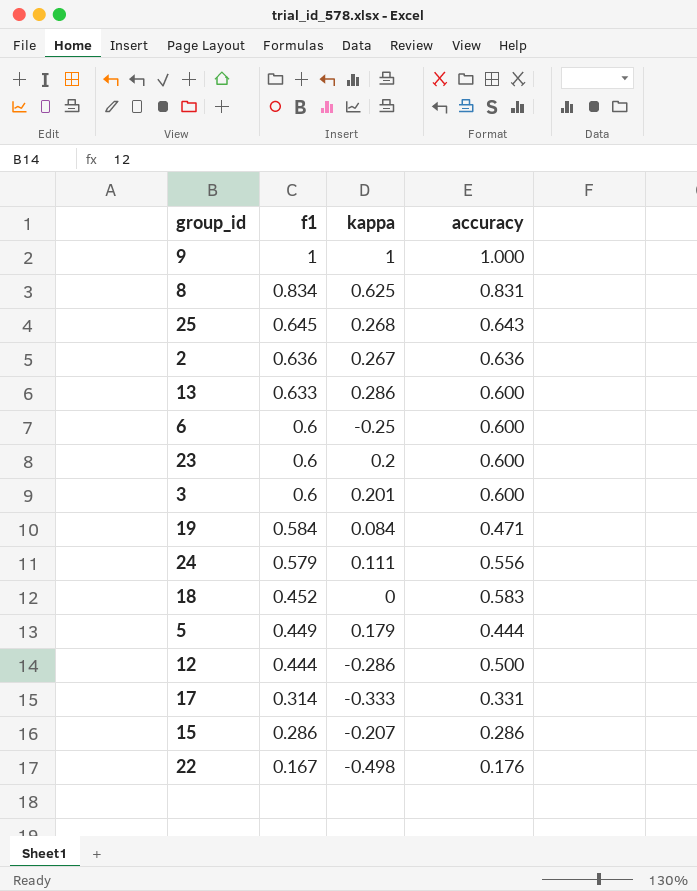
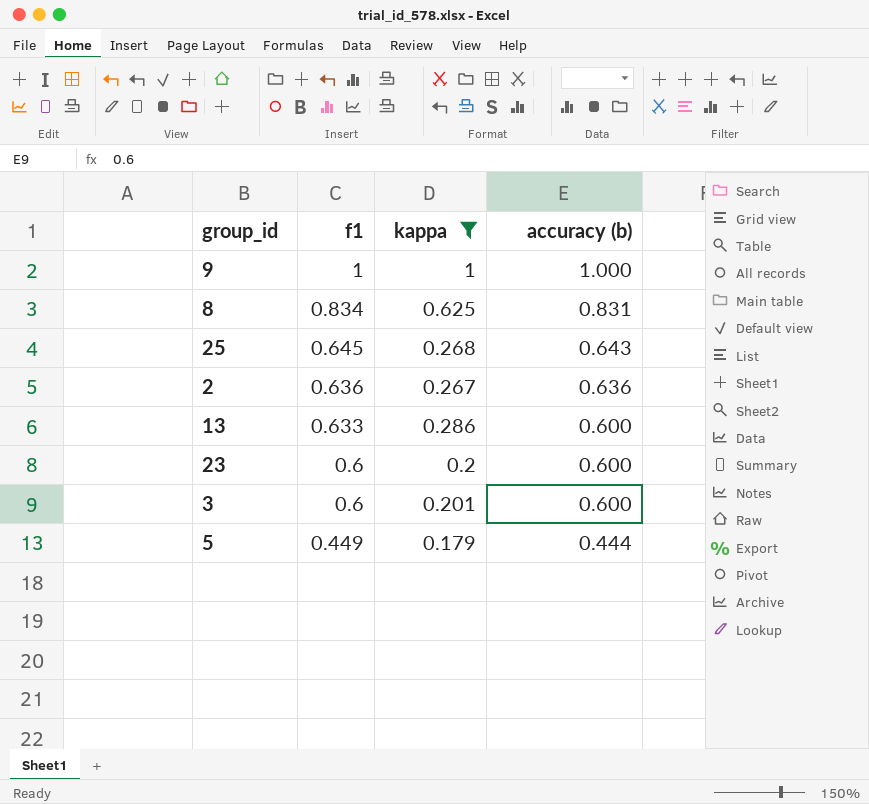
filter: none -> kappa >= 0.179
column name: accuracy -> accuracy (b)

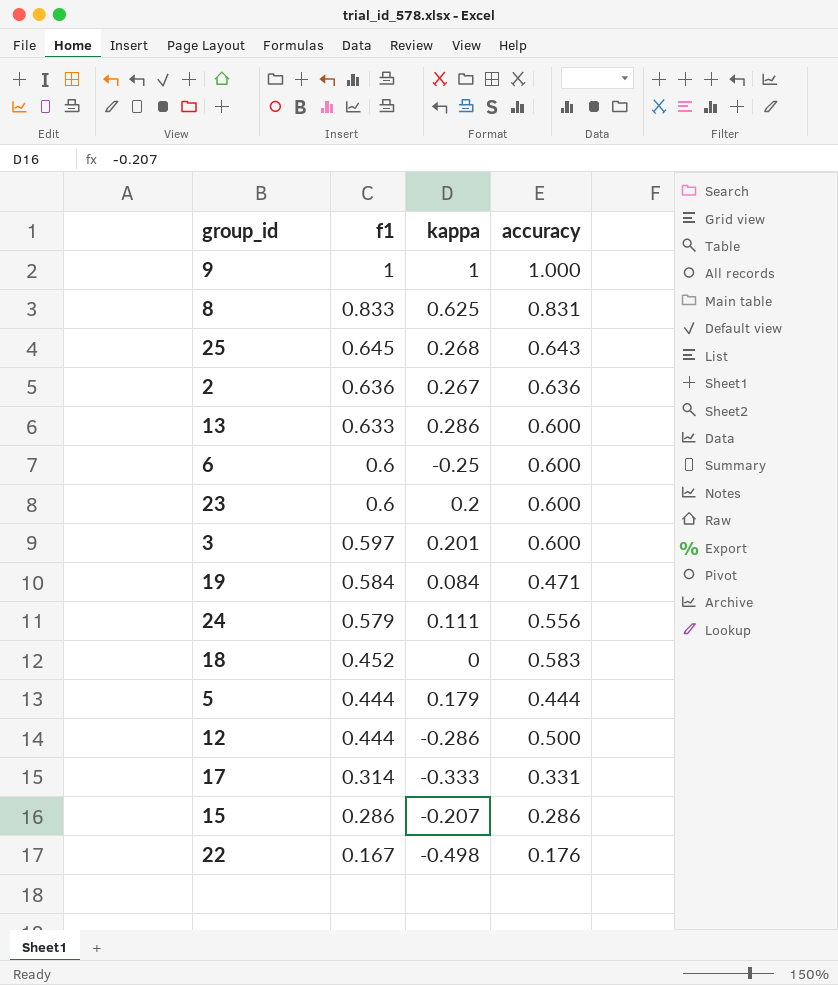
filter: kappa >= 0.179 -> none
column name: accuracy (b) -> accuracy
8 | f1: 0.834 -> 0.833
3 | f1: 0.6 -> 0.597
5 | f1: 0.449 -> 0.444

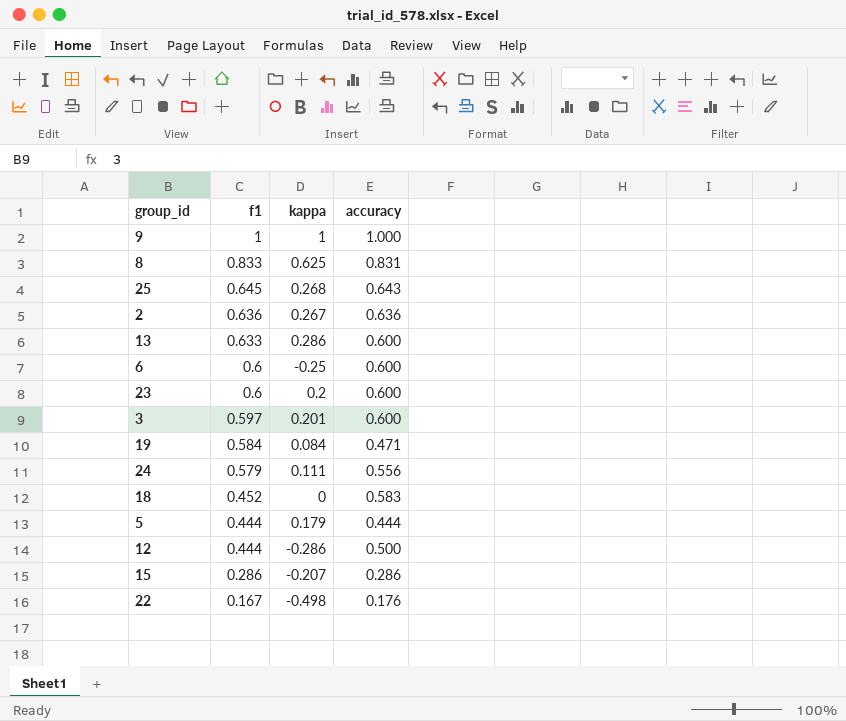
row 17: 0.314 | -0.333 | 0.331 -> none

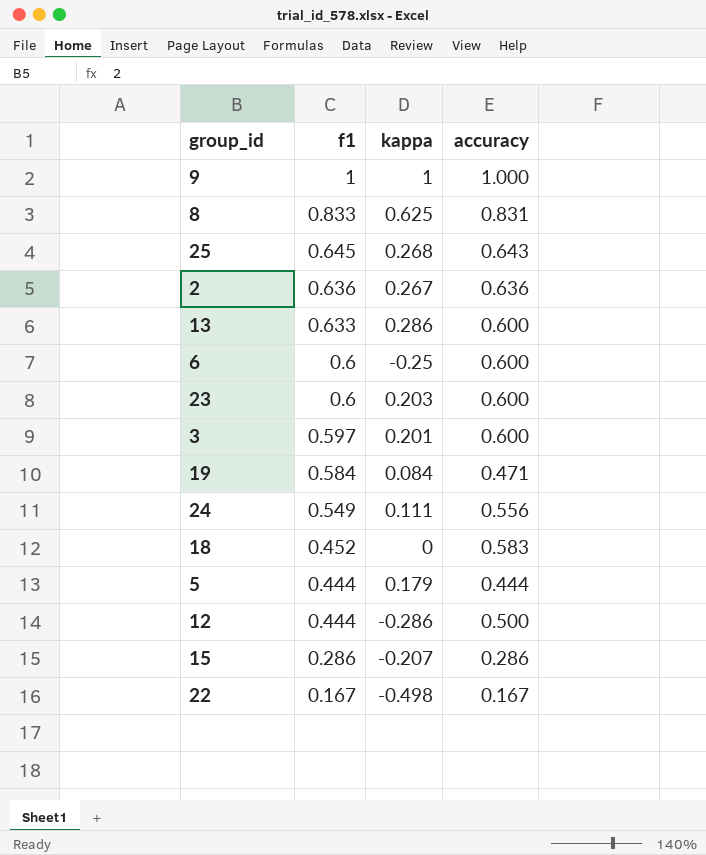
23 | kappa: 0.2 -> 0.203
24 | f1: 0.579 -> 0.549
22 | accuracy: 0.176 -> 0.167

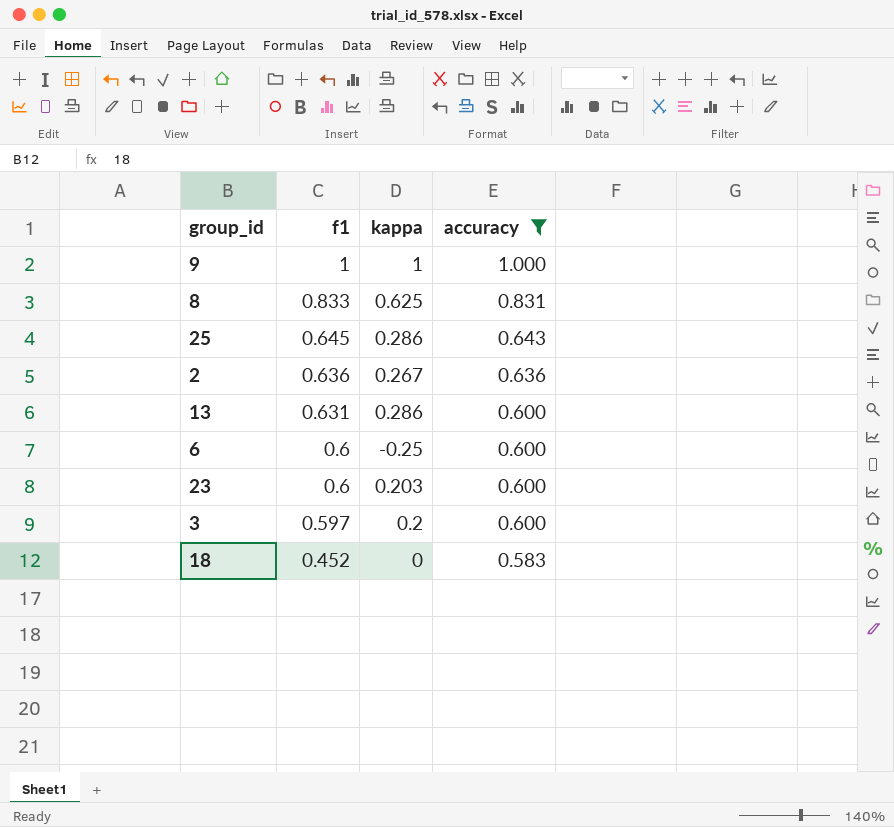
filter: none -> accuracy >= 0.583
25 | kappa: 0.268 -> 0.286
13 | f1: 0.633 -> 0.631
3 | kappa: 0.201 -> 0.2

